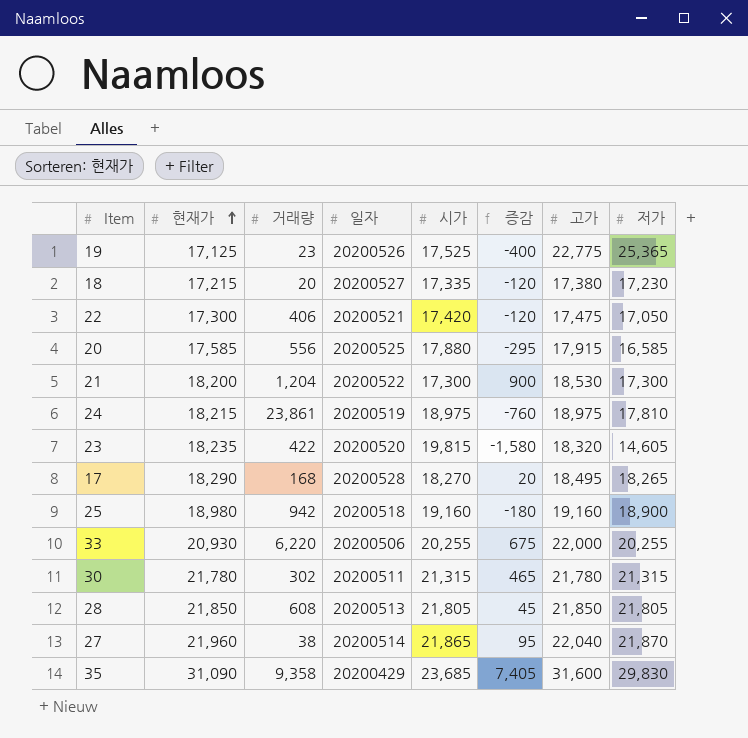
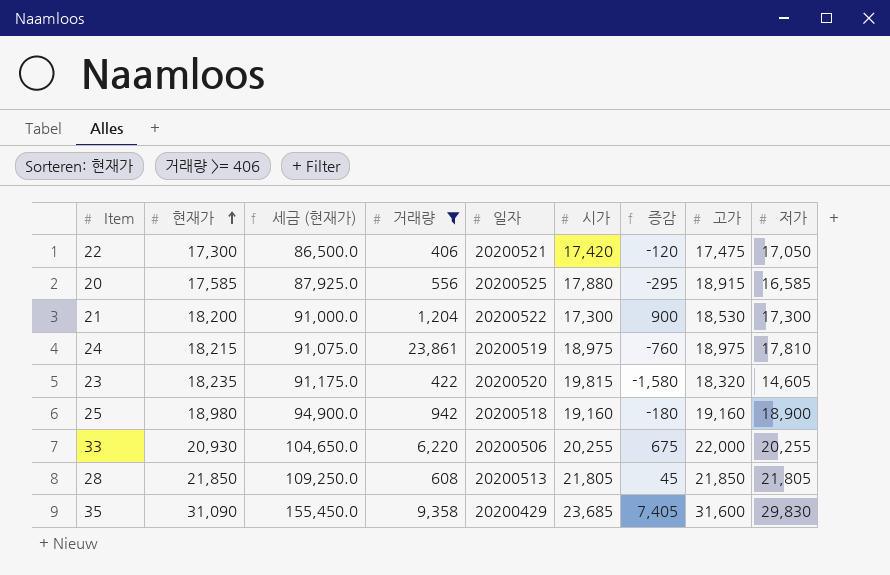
filter: none -> 거래량 >= 406
column 세금 (현재가) | formula: none -> [현재가] * 5
20 | 고가: 17,915 -> 18,915

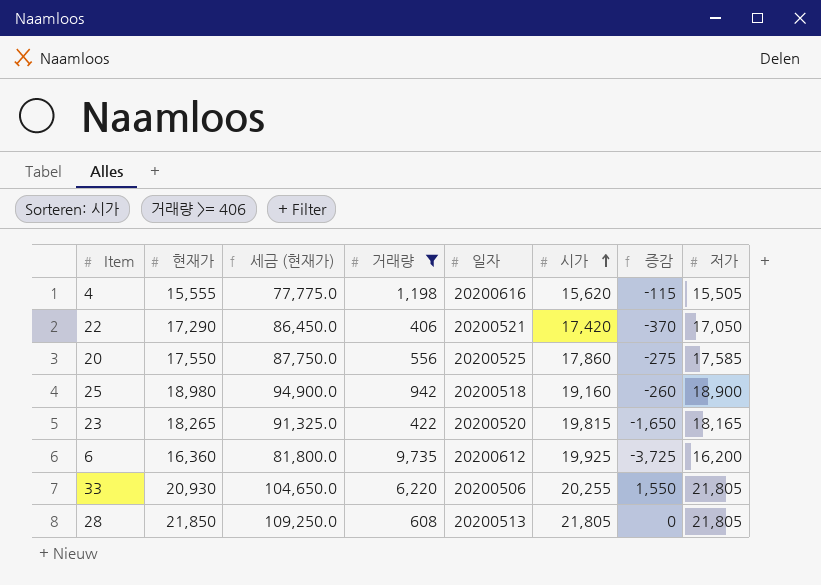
row order: 현재가 ascending -> 시가 ascending
column 고가 | position: 8 -> none
column 증감 | formula: [현재가] - [시가] -> [저가] - [시가]
row 21: 18,200 | 91,000.0 | 1,204 | 20200522 | 17,300 | 900 | 18,530 | 17,300 -> none
row 24: 18,215 | 91,075.0 | 23,861 | 20200519 | 18,975 | -760 | 18,975 | 17,810 -> none
row 35: 31,090 | 155,450.0 | 9,358 | 20200429 | 23,685 | 7,405 | 31,600 | 29,830 -> none
row 4: none -> 15,555 | 77,775.0 | 1,198 | 20200616 | 15,620 | -115 | 15,505
22 | 현재가: 17,300 -> 17,290
22 | 세금 (현재가): 86,500.0 -> 86,450.0
20 | 현재가: 17,585 -> 17,550
20 | 세금 (현재가): 87,925.0 -> 87,750.0
20 | 시가: 17,880 -> 17,860
20 | 저가: 16,585 -> 17,585
23 | 현재가: 18,235 -> 18,265
23 | 세금 (현재가): 91,175.0 -> 91,325.0
23 | 저가: 14,605 -> 18,165
row 6: none -> 16,360 | 81,800.0 | 9,735 | 20200612 | 19,925 | -3,725 | 16,200
33 | 저가: 20,255 -> 21,805

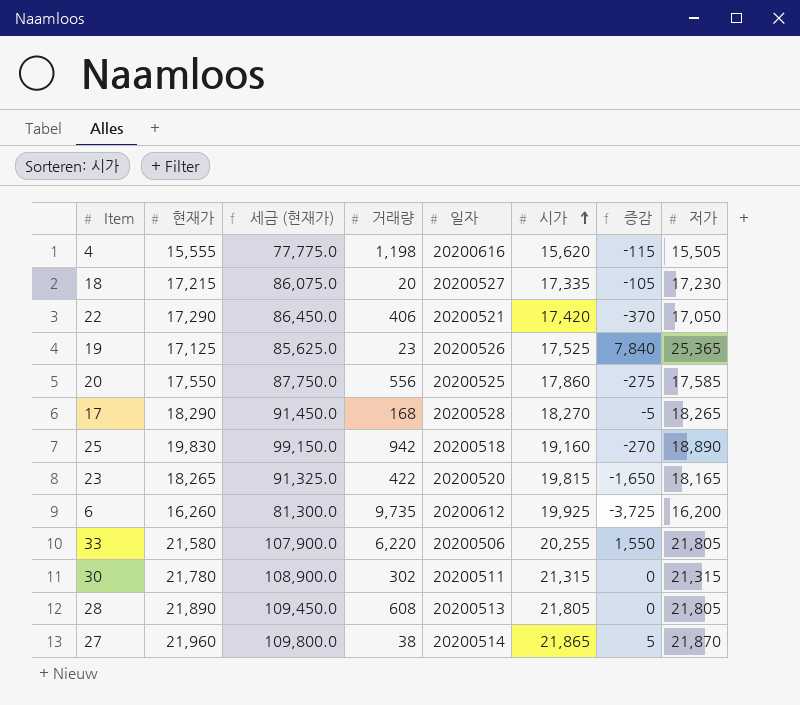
filter: 거래량 >= 406 -> none
25 | 현재가: 18,980 -> 19,830
25 | 세금 (현재가): 94,900.0 -> 99,150.0
25 | 증감: -260 -> -270
25 | 저가: 18,900 -> 18,890
6 | 현재가: 16,360 -> 16,260
6 | 세금 (현재가): 81,800.0 -> 81,300.0
33 | 현재가: 20,930 -> 21,580
33 | 세금 (현재가): 104,650.0 -> 107,900.0
28 | 현재가: 21,850 -> 21,890
28 | 세금 (현재가): 109,250.0 -> 109,450.0

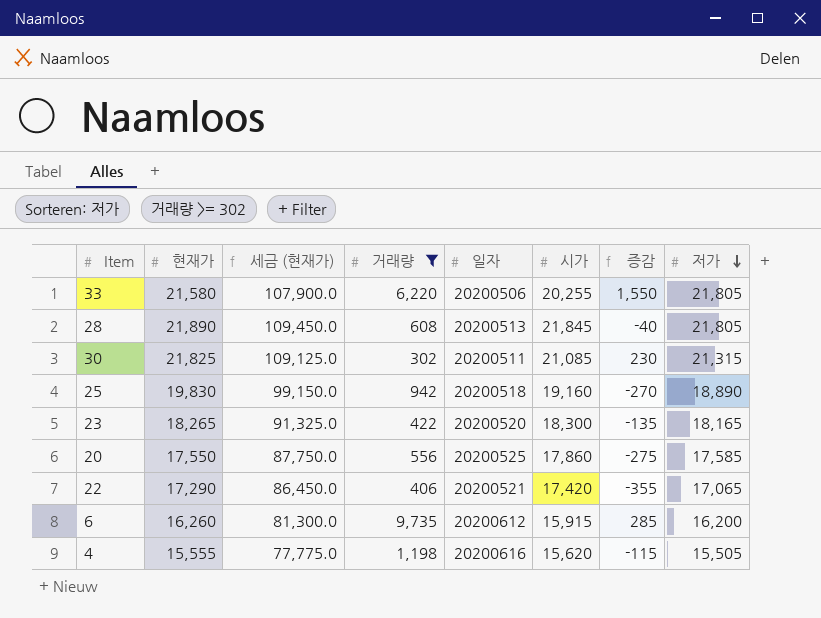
filter: none -> 거래량 >= 302
row order: 시가 ascending -> 저가 descending
28 | 시가: 21,805 -> 21,845
28 | 증감: 0 -> -40
30 | 현재가: 21,780 -> 21,825
30 | 세금 (현재가): 108,900.0 -> 109,125.0
30 | 시가: 21,315 -> 21,085
30 | 증감: 0 -> 230
23 | 시가: 19,815 -> 18,300
23 | 증감: -1,650 -> -135
22 | 증감: -370 -> -355
22 | 저가: 17,050 -> 17,065
6 | 시가: 19,925 -> 15,915
6 | 증감: -3,725 -> 285

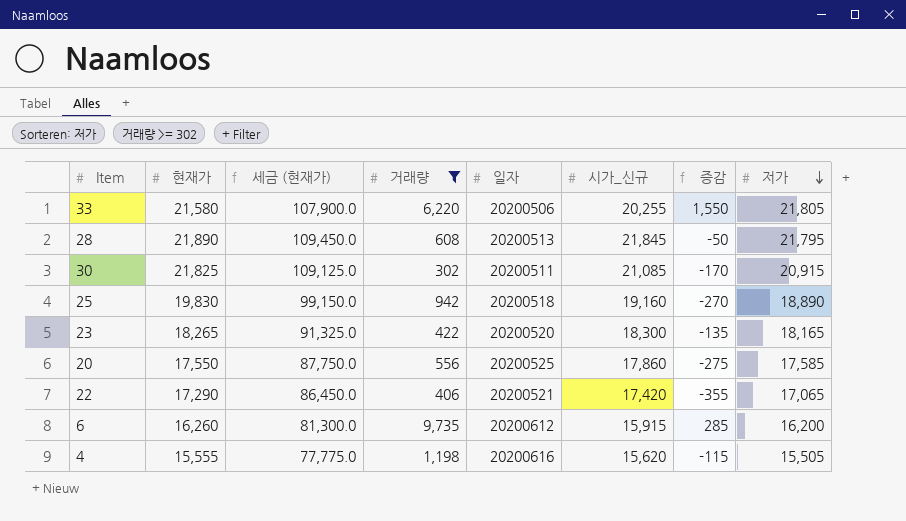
column name: 시가 -> 시가_신규
28 | 증감: -40 -> -50
28 | 저가: 21,805 -> 21,795
30 | 증감: 230 -> -170
30 | 저가: 21,315 -> 20,915

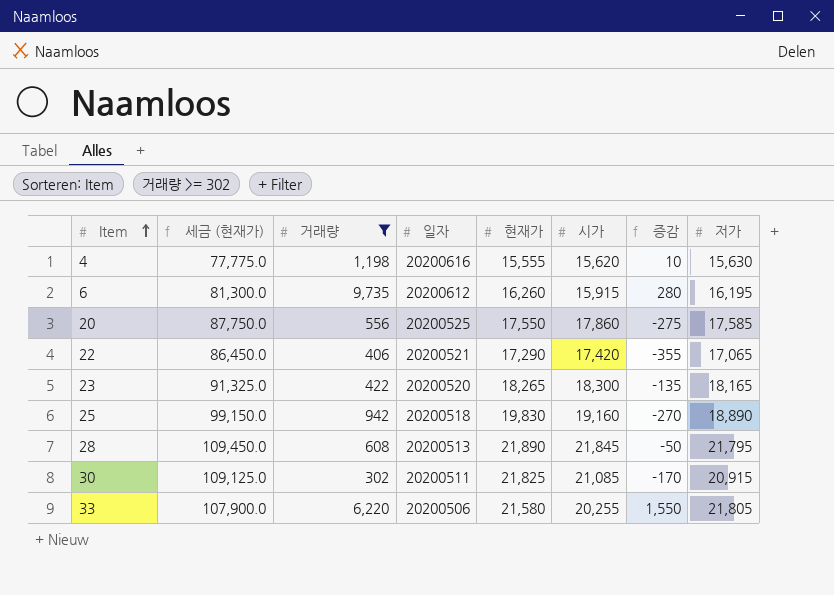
row order: 저가 descending -> Item ascending
column 현재가 | position: 2 -> 5
column name: 시가_신규 -> 시가
4 | 증감: -115 -> 10
4 | 저가: 15,505 -> 15,630
6 | 증감: 285 -> 280
6 | 저가: 16,200 -> 16,195

